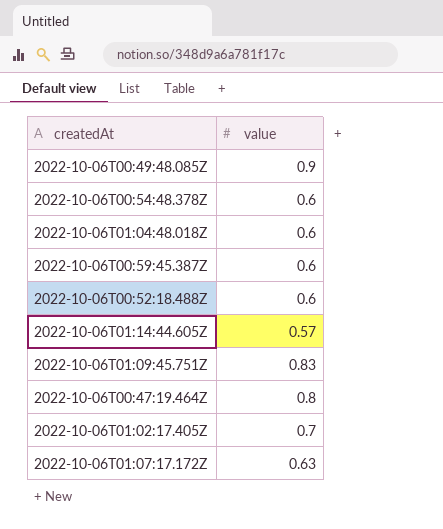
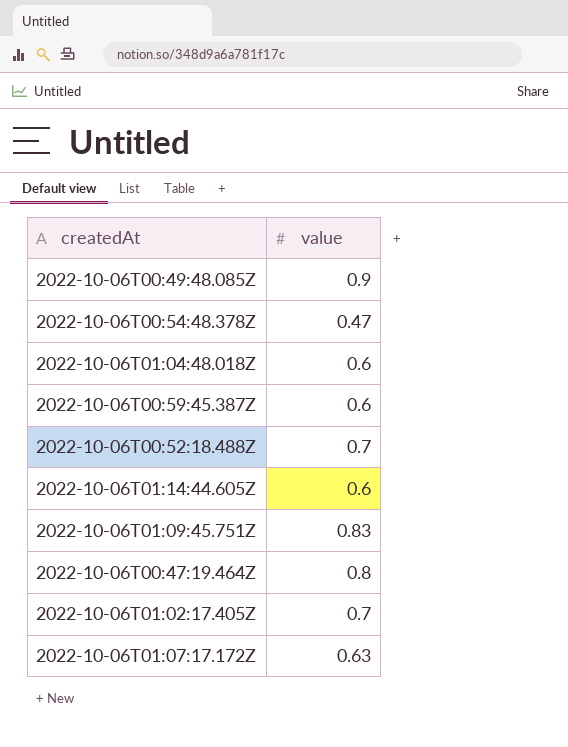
2022-10-06T00:54:48.378Z | value: 0.6 -> 0.47
2022-10-06T00:52:18.488Z | value: 0.6 -> 0.7
2022-10-06T01:14:44.605Z | value: 0.57 -> 0.6

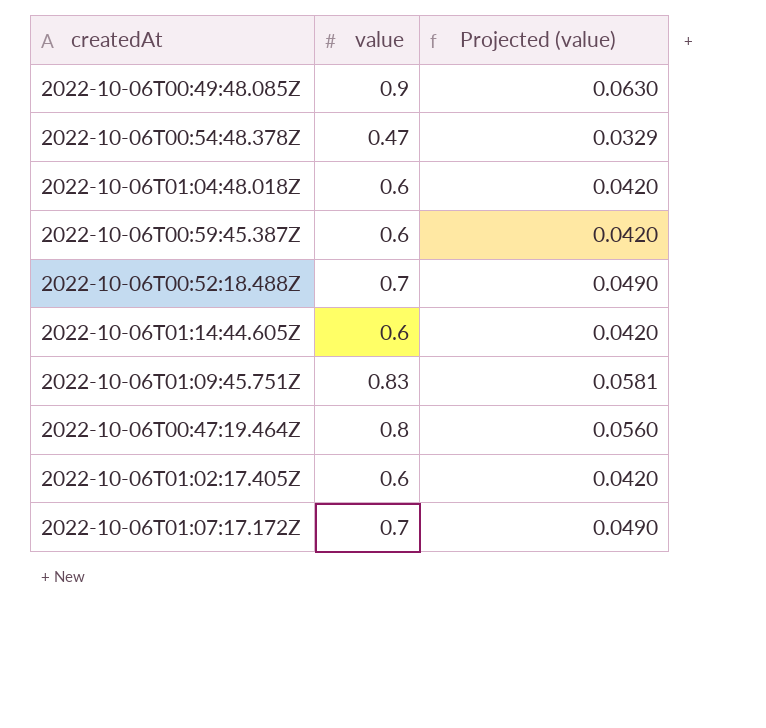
column Projected (value) | formula: none -> [value] * 0.07
2022-10-06T01:02:17.405Z | value: 0.7 -> 0.6
2022-10-06T01:07:17.172Z | value: 0.63 -> 0.7

